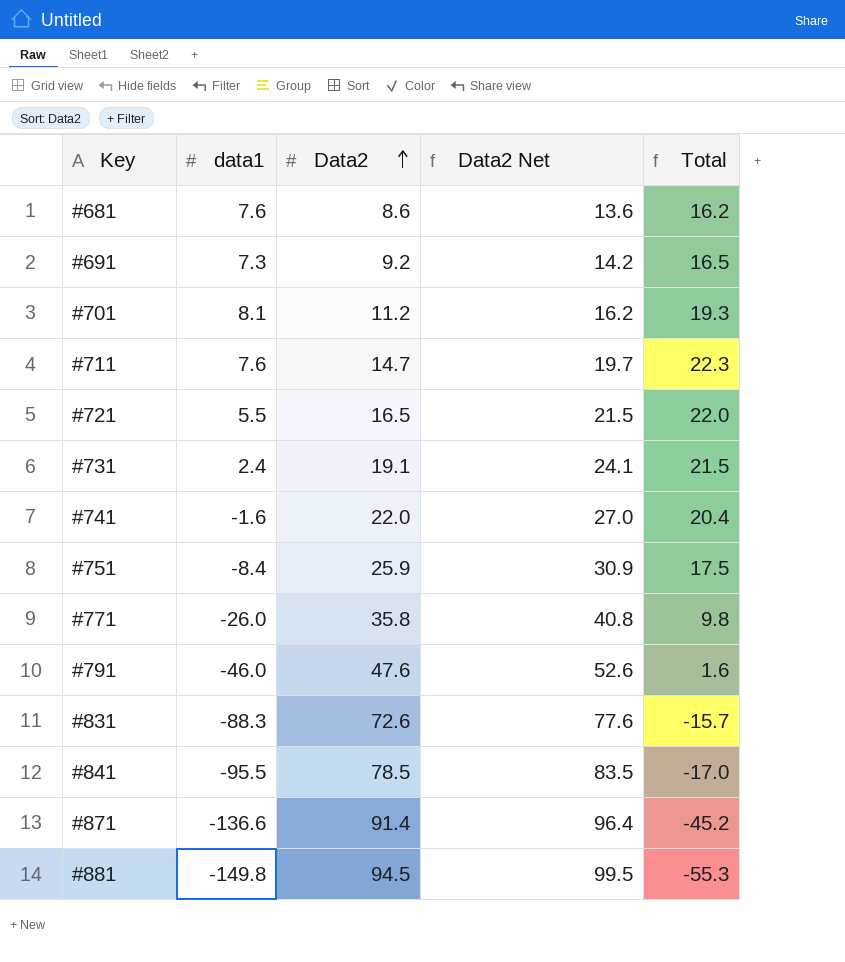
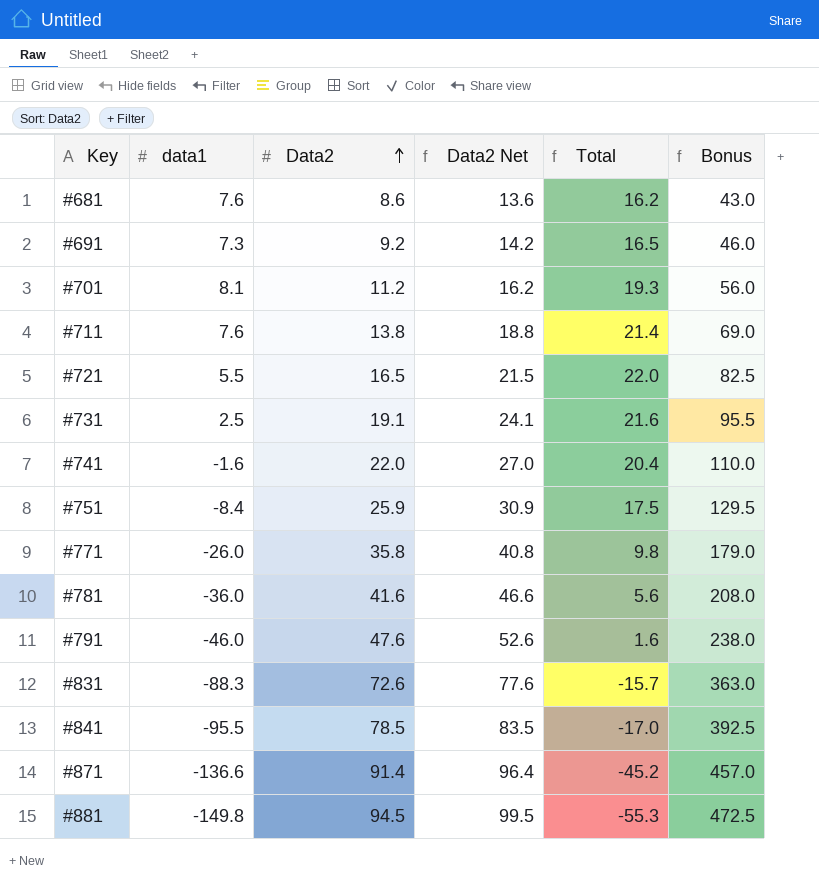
column Bonus | formula: none -> [Data2] * 5
#711 | Data2: 14.7 -> 13.8
#711 | Data2 Net: 19.7 -> 18.8
#711 | Total: 22.3 -> 21.4
#731 | data1: 2.4 -> 2.5
#731 | Total: 21.5 -> 21.6
row #781: none -> -36.0 | 41.6 | 46.6 | 5.6 | 208.0

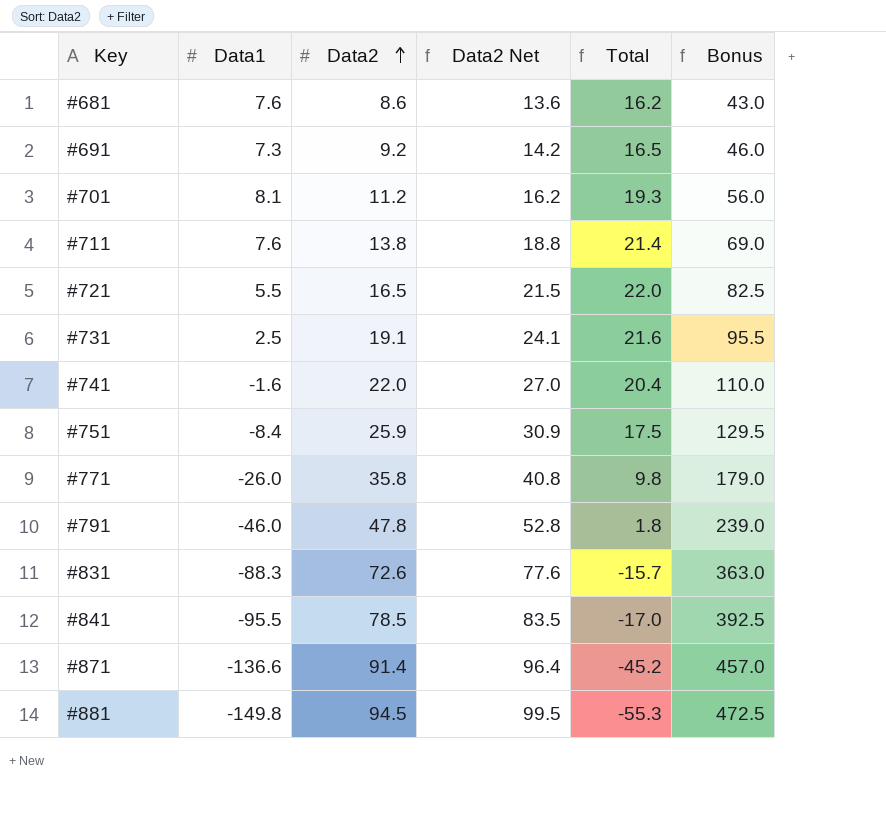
column name: data1 -> Data1
row #781: -36.0 | 41.6 | 46.6 | 5.6 | 208.0 -> none
#791 | Data2: 47.6 -> 47.8
#791 | Data2 Net: 52.6 -> 52.8
#791 | Total: 1.6 -> 1.8
#791 | Bonus: 238.0 -> 239.0

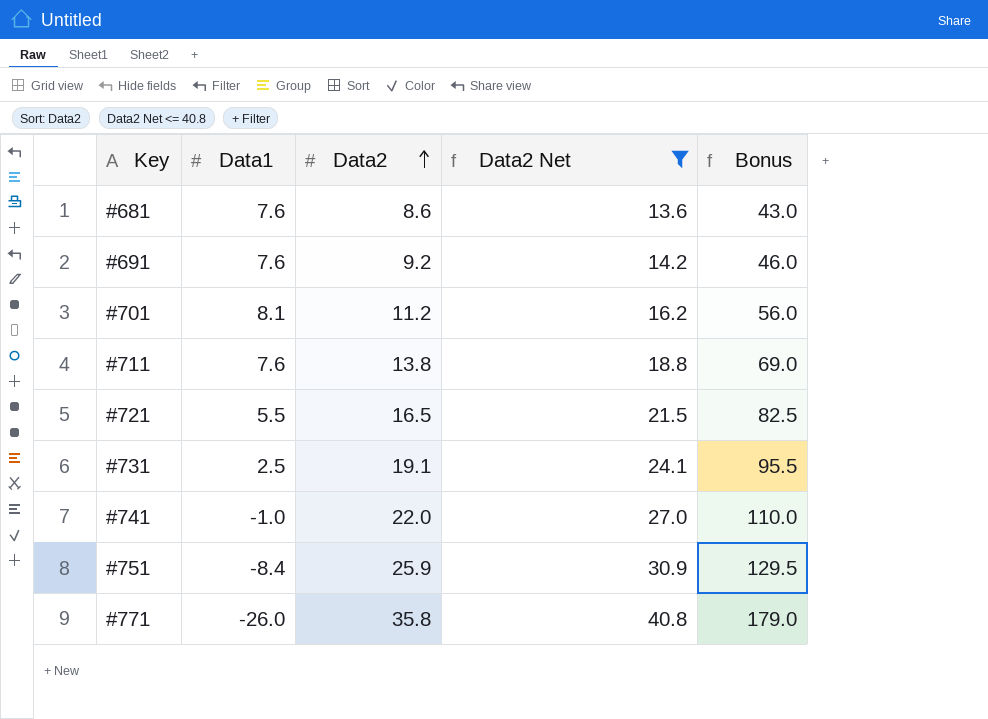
filter: none -> Data2 Net <= 40.8
column Total | formula: [Data1] + [Data2] -> none
#691 | Data1: 7.3 -> 7.6
#741 | Data1: -1.6 -> -1.0

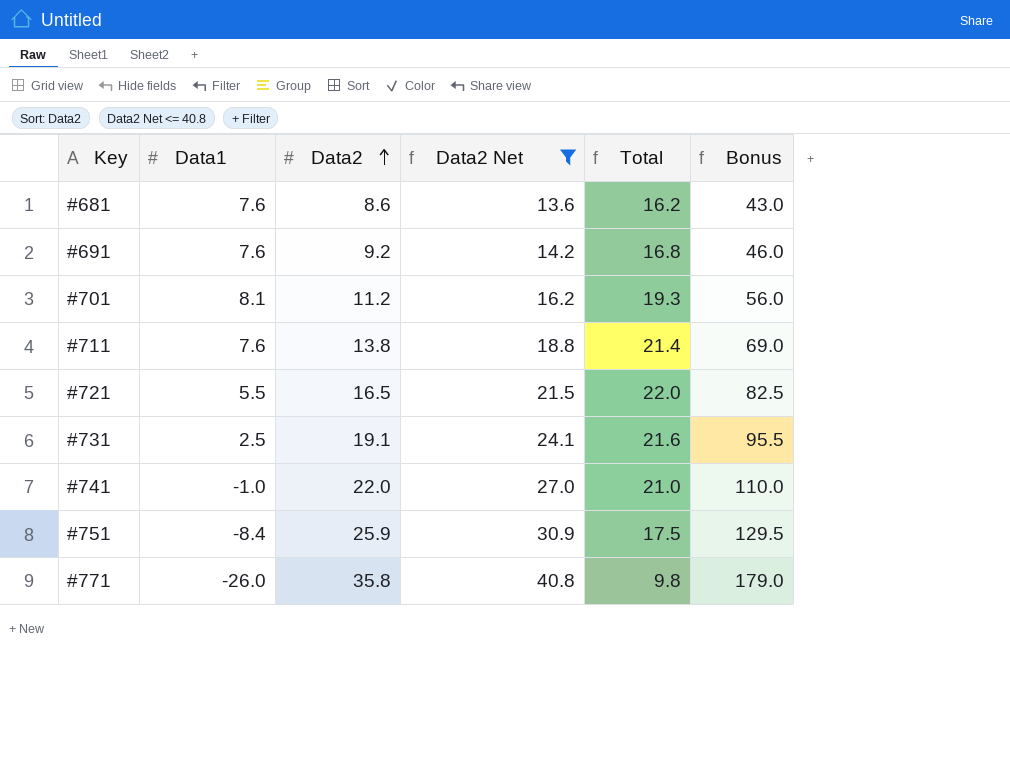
column Total | formula: none -> [Data1] + [Data2]

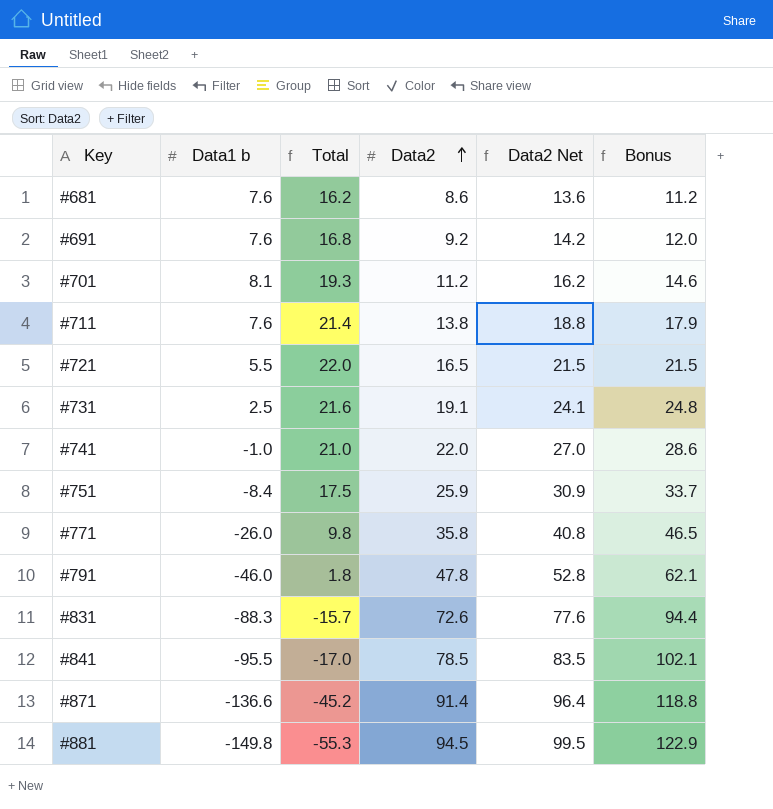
filter: Data2 Net <= 40.8 -> none
column name: Data1 -> Data1 b
column Total | position: 5 -> 3
column Bonus | formula: [Data2] * 5 -> [Data2] * 1.3

